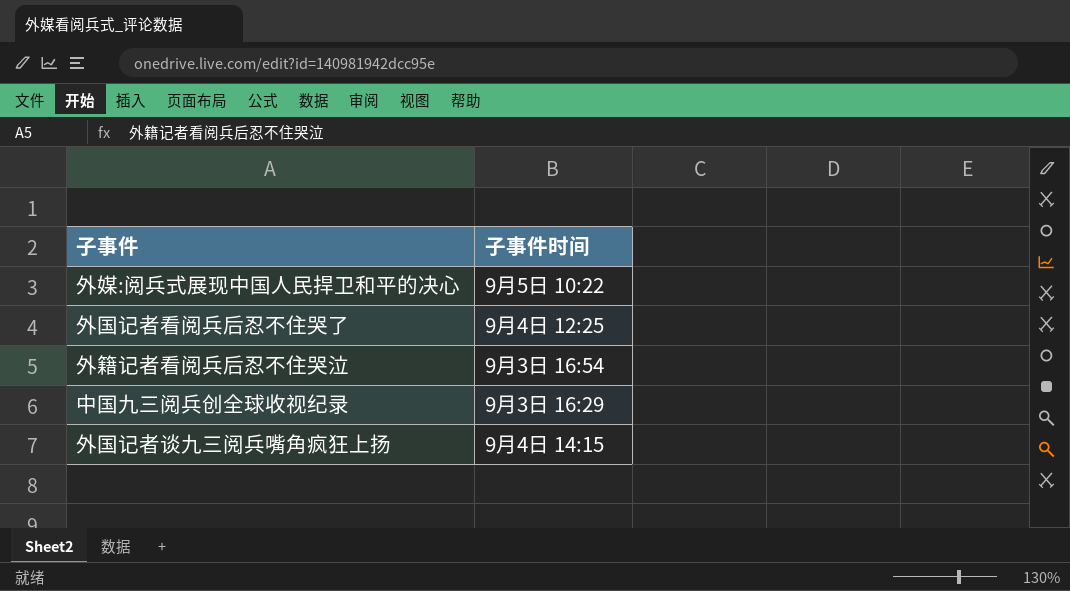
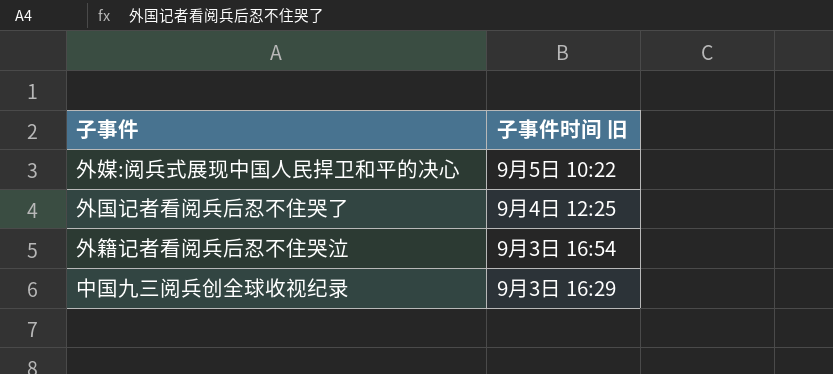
column name: 子事件时间 -> 子事件时间 旧
row 外国记者谈九三阅兵嘴角疯狂上扬: 9月4日 14:15 -> none

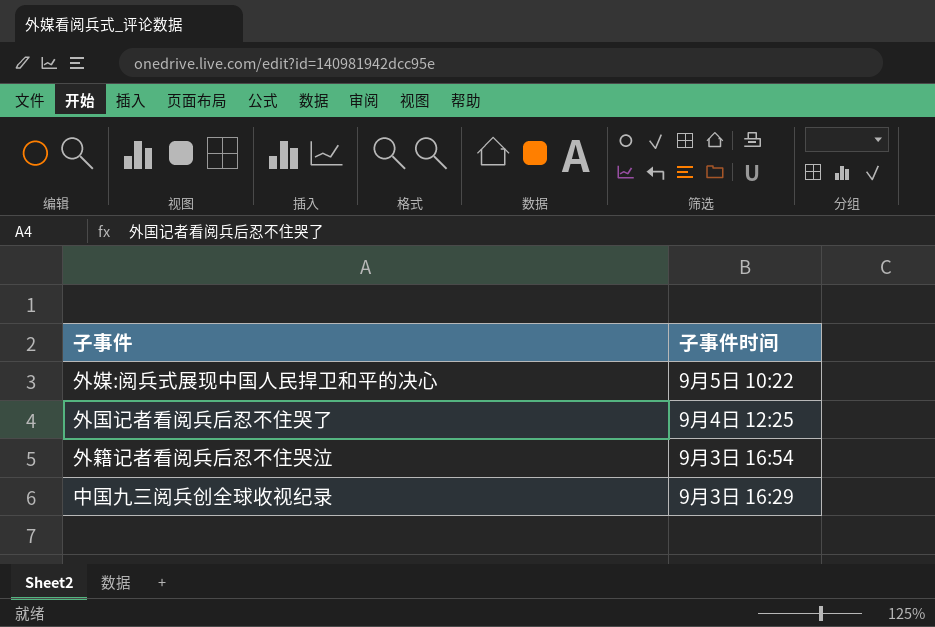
column name: 子事件时间 旧 -> 子事件时间

